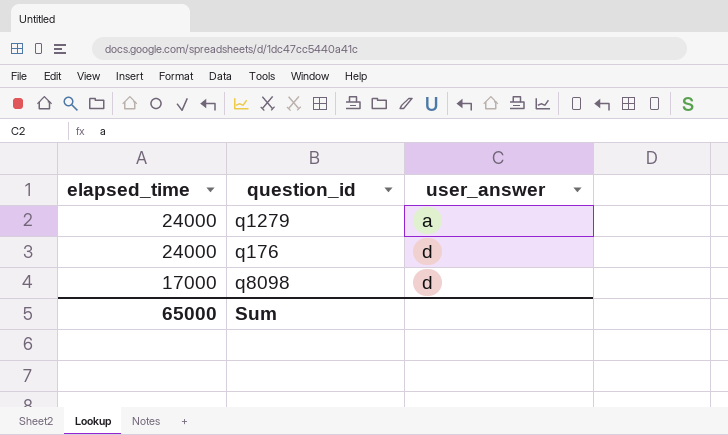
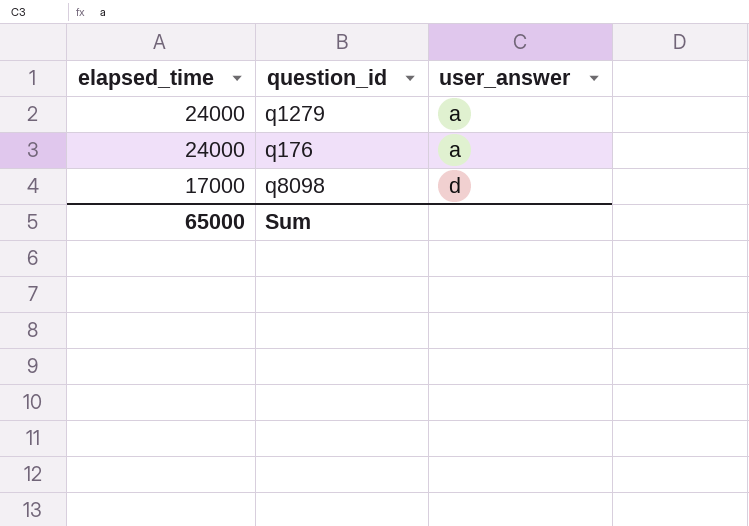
q176 | user_answer: d -> a

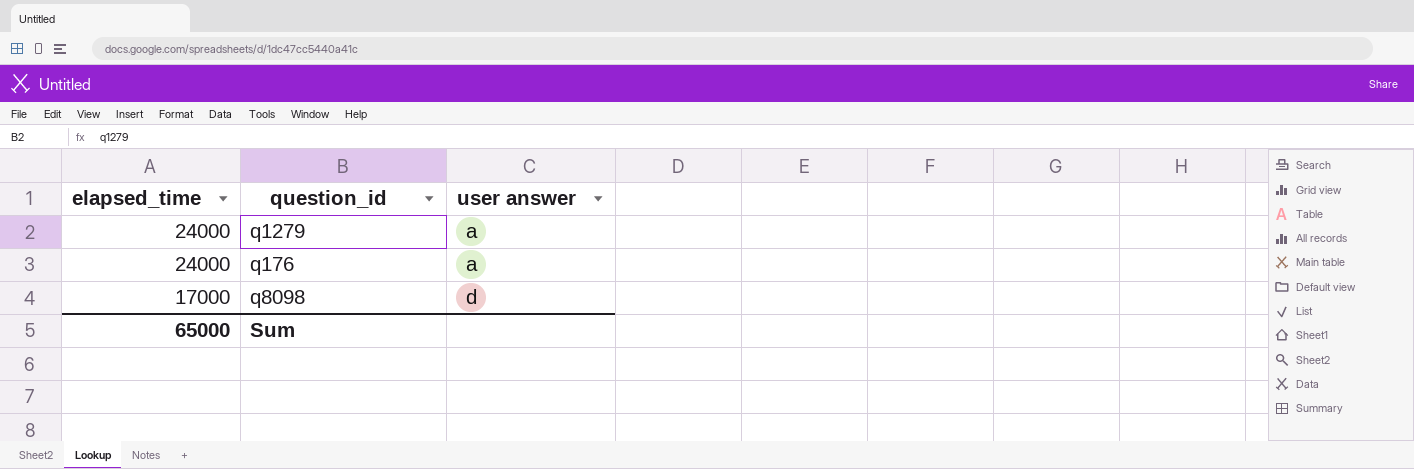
column name: user_answer -> user answer

